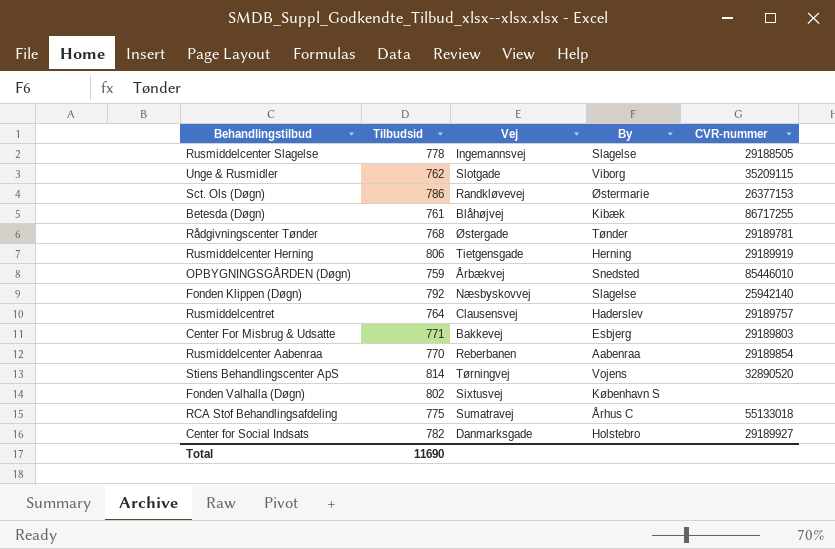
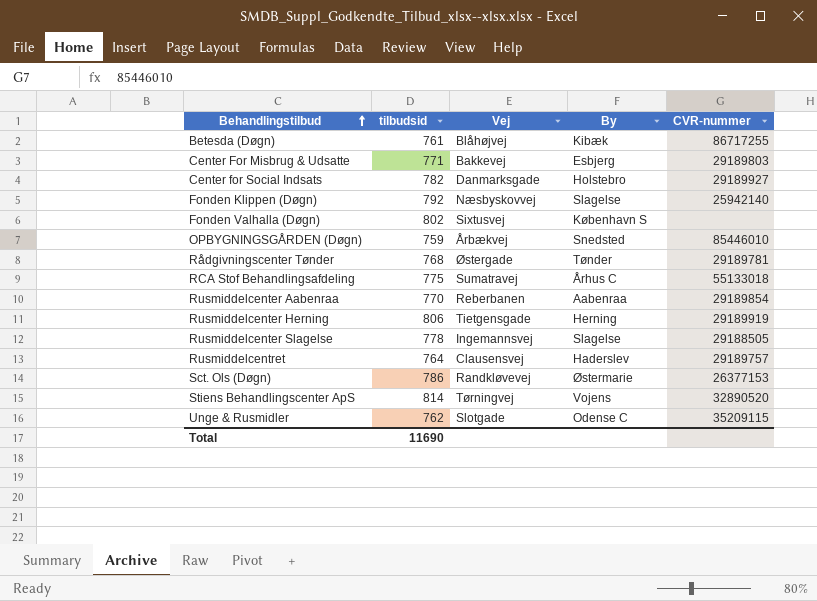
row order: none -> Behandlingstilbud ascending
column name: Tilbudsid -> tilbudsid
Unge & Rusmidler | By: Viborg -> Odense C

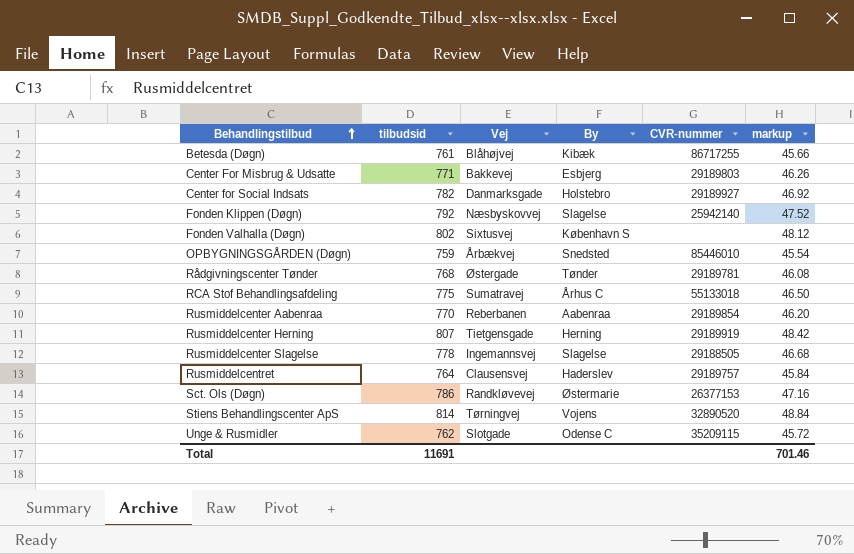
column markup | formula: none -> [tilbudsid] * 0.06
Rusmiddelcenter Herning | tilbudsid: 806 -> 807
Total | tilbudsid: 11690 -> 11691

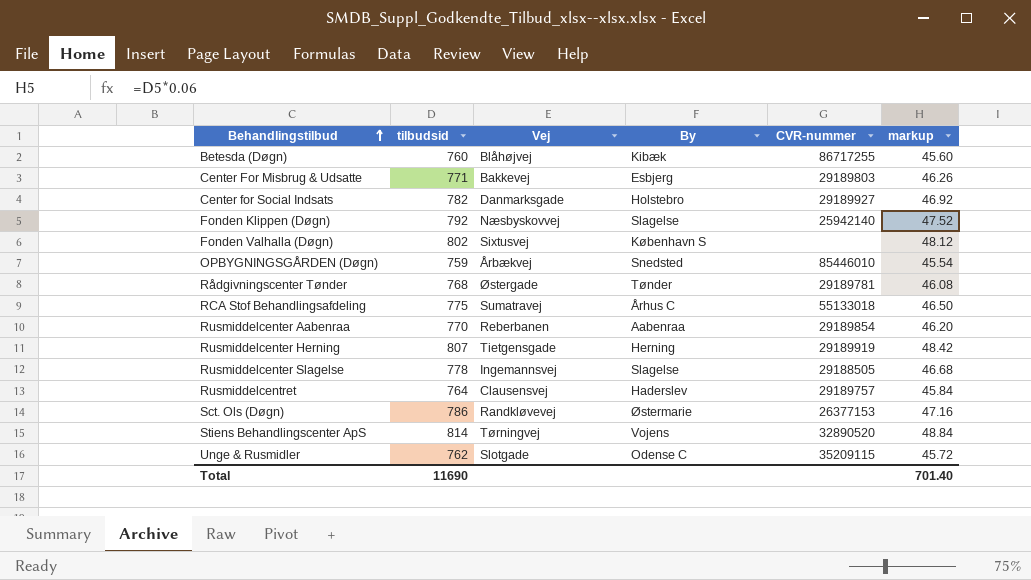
Betesda (Døgn) | tilbudsid: 761 -> 760
Betesda (Døgn) | markup: 45.66 -> 45.60
Total | tilbudsid: 11691 -> 11690
Total | markup: 701.46 -> 701.40

